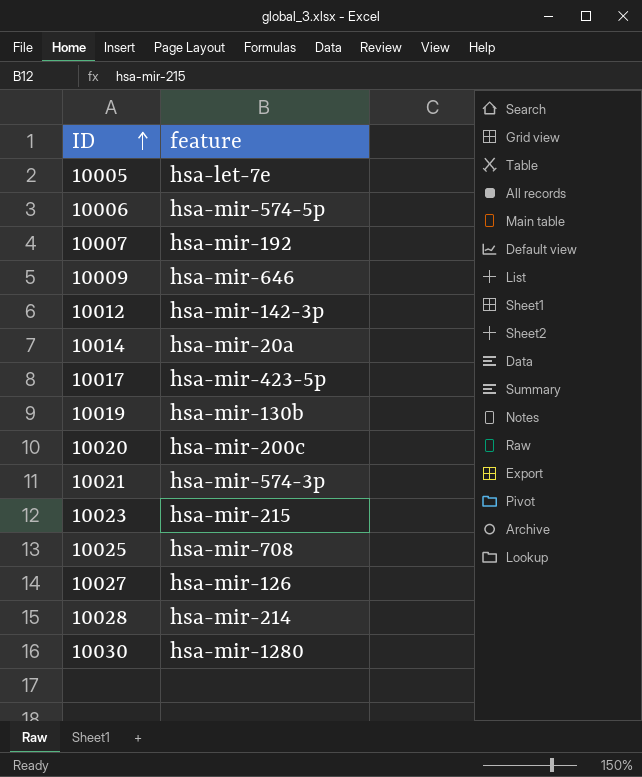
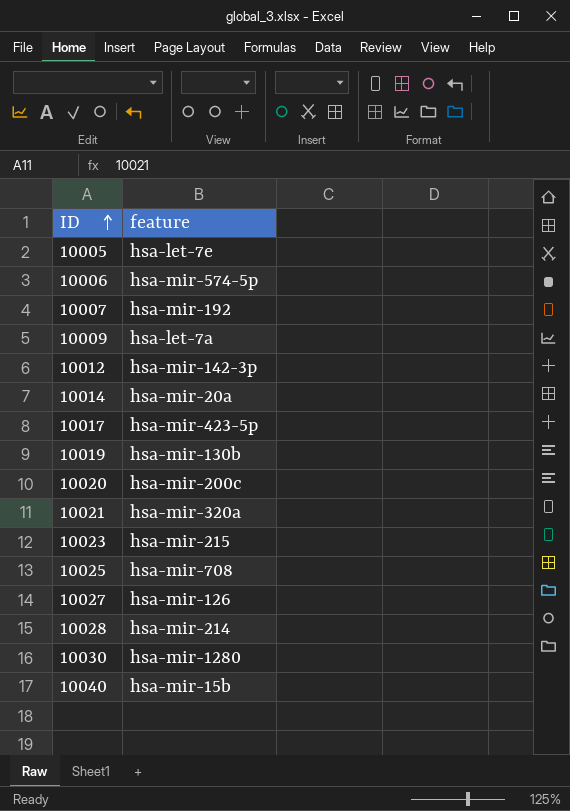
10009 | feature: hsa-mir-646 -> hsa-let-7a
10021 | feature: hsa-mir-574-3p -> hsa-mir-320a
row 10040: none -> hsa-mir-15b

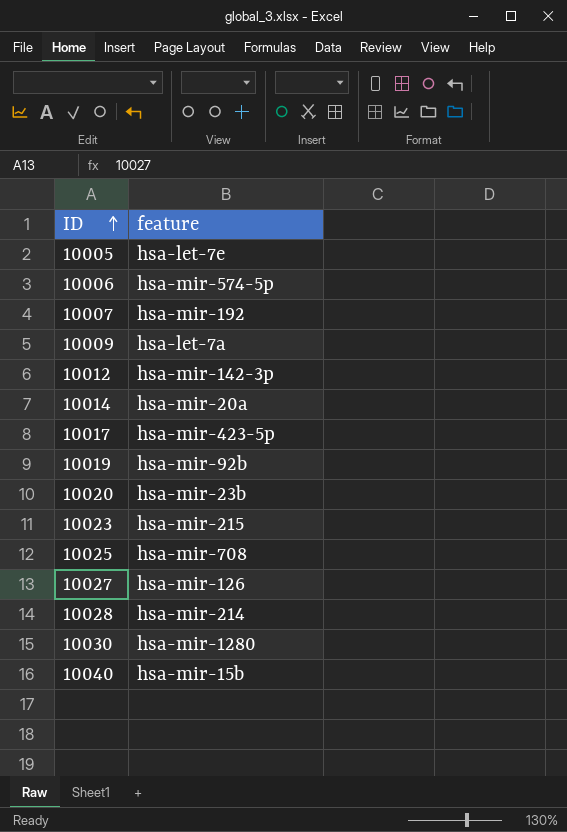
row 10021: hsa-mir-320a -> none
10019 | feature: hsa-mir-130b -> hsa-mir-92b
10020 | feature: hsa-mir-200c -> hsa-mir-23b

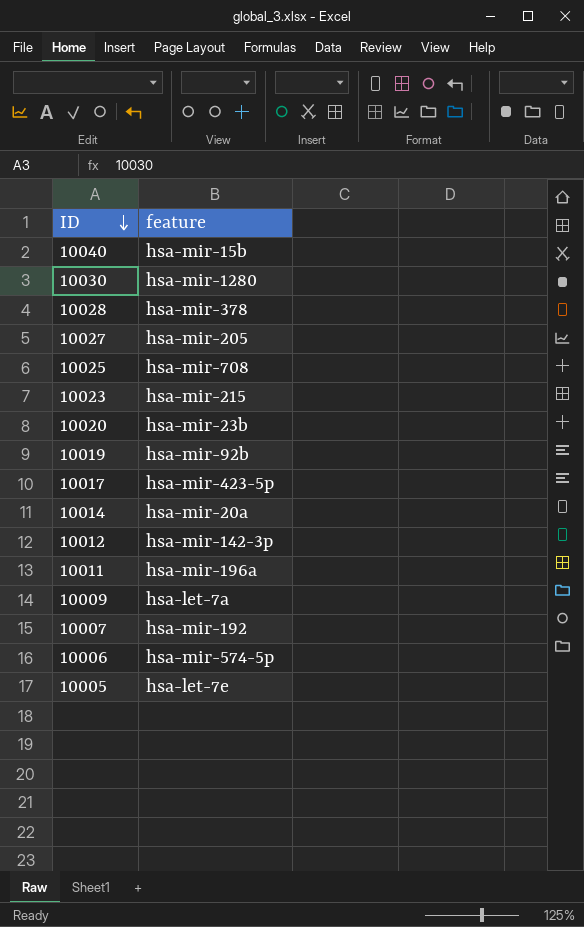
row order: ID ascending -> ID descending
10028 | feature: hsa-mir-214 -> hsa-mir-378
10027 | feature: hsa-mir-126 -> hsa-mir-205
row 10011: none -> hsa-mir-196a

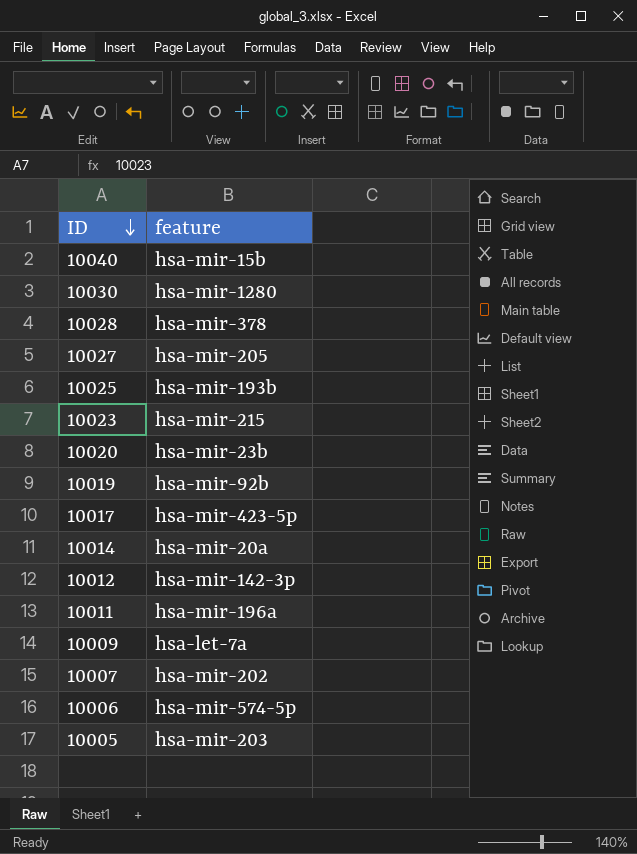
10025 | feature: hsa-mir-708 -> hsa-mir-193b
10007 | feature: hsa-mir-192 -> hsa-mir-202
10005 | feature: hsa-let-7e -> hsa-mir-203

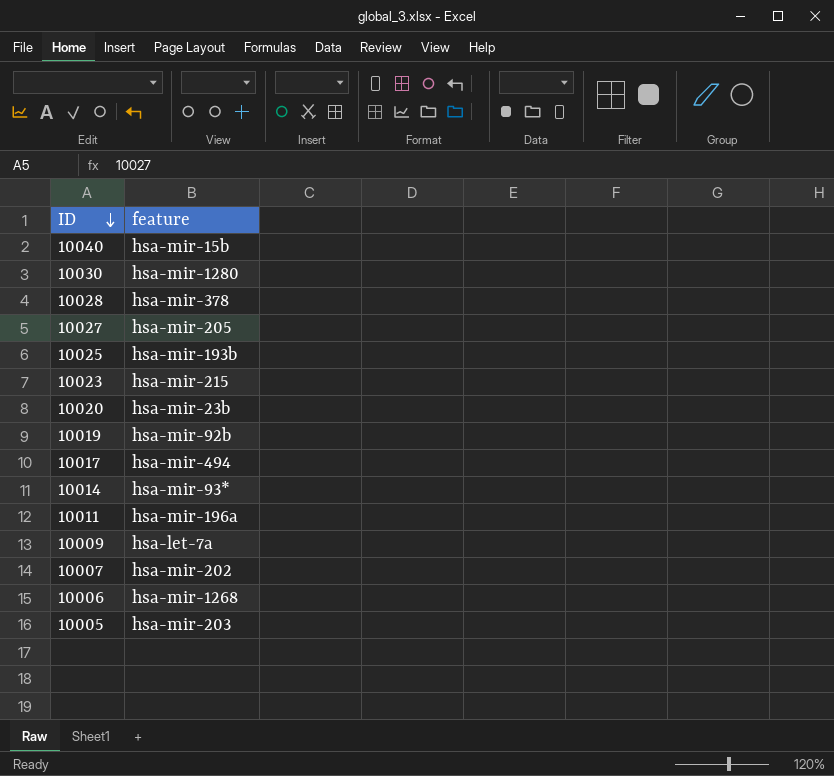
row 10012: hsa-mir-142-3p -> none
10017 | feature: hsa-mir-423-5p -> hsa-mir-494
10014 | feature: hsa-mir-20a -> hsa-mir-93*
10006 | feature: hsa-mir-574-5p -> hsa-mir-1268

